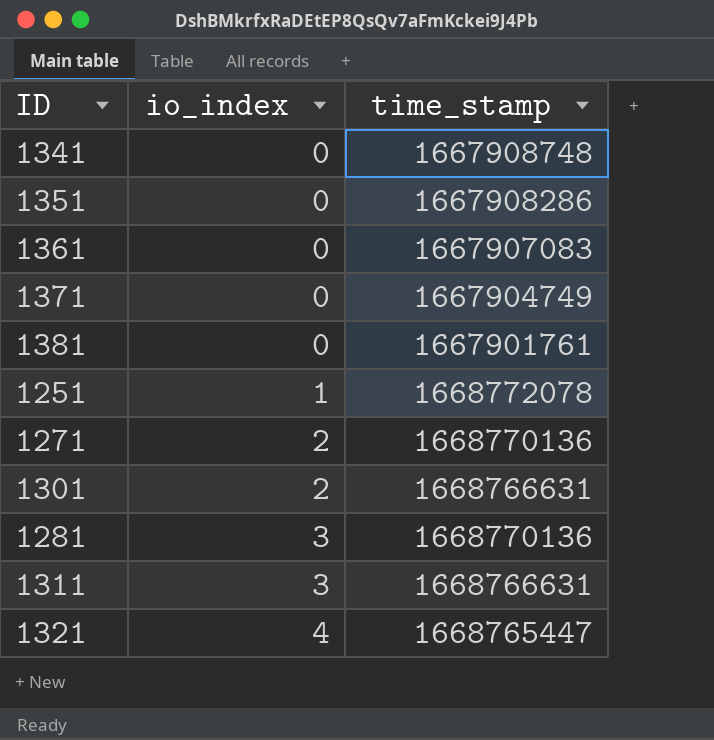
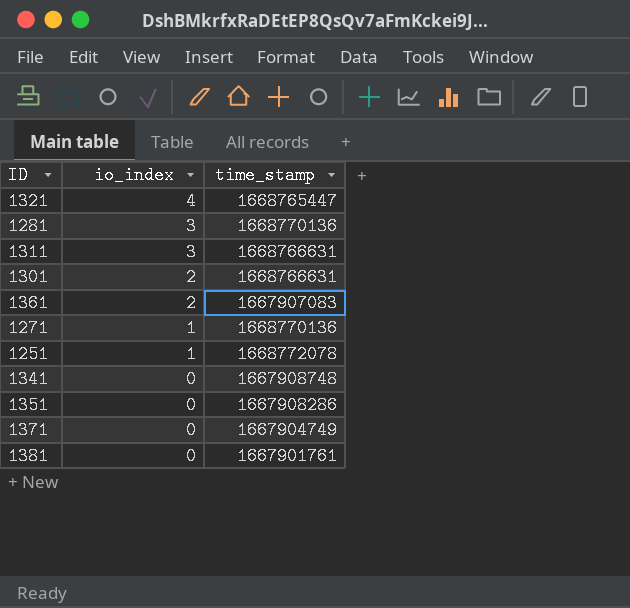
row order: io_index ascending -> io_index descending
1361 | io_index: 0 -> 2
1271 | io_index: 2 -> 1

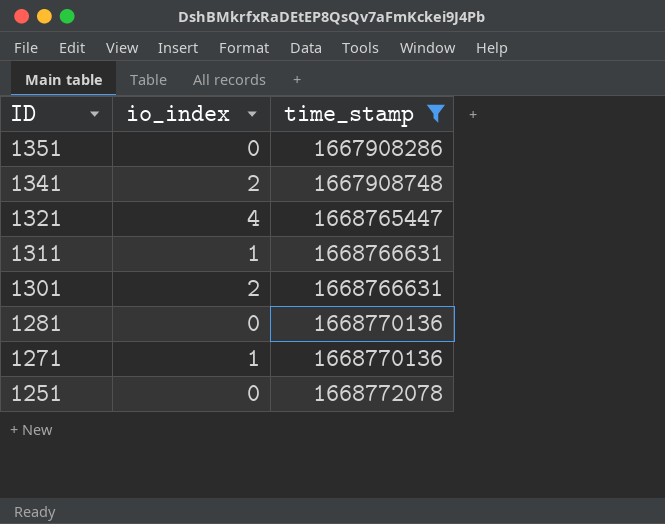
filter: none -> time_stamp >= 1667908286
row order: io_index descending -> ID descending
1341 | io_index: 0 -> 2
1311 | io_index: 3 -> 1
1281 | io_index: 3 -> 0
1251 | io_index: 1 -> 0

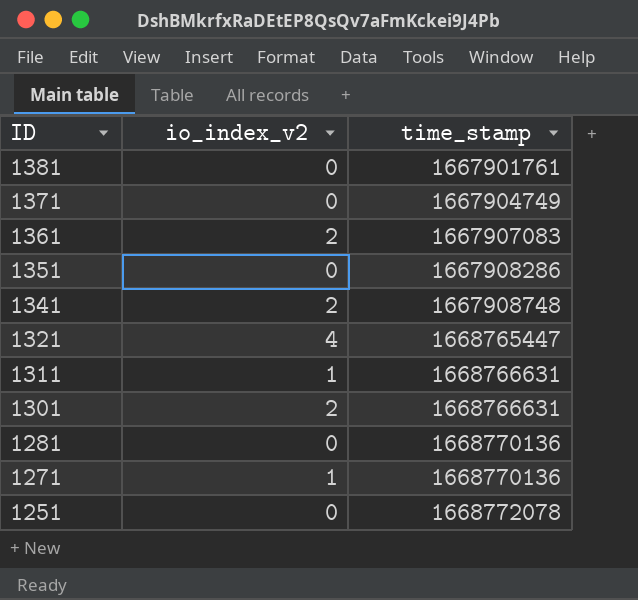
filter: time_stamp >= 1667908286 -> none
column name: io_index -> io_index_v2

